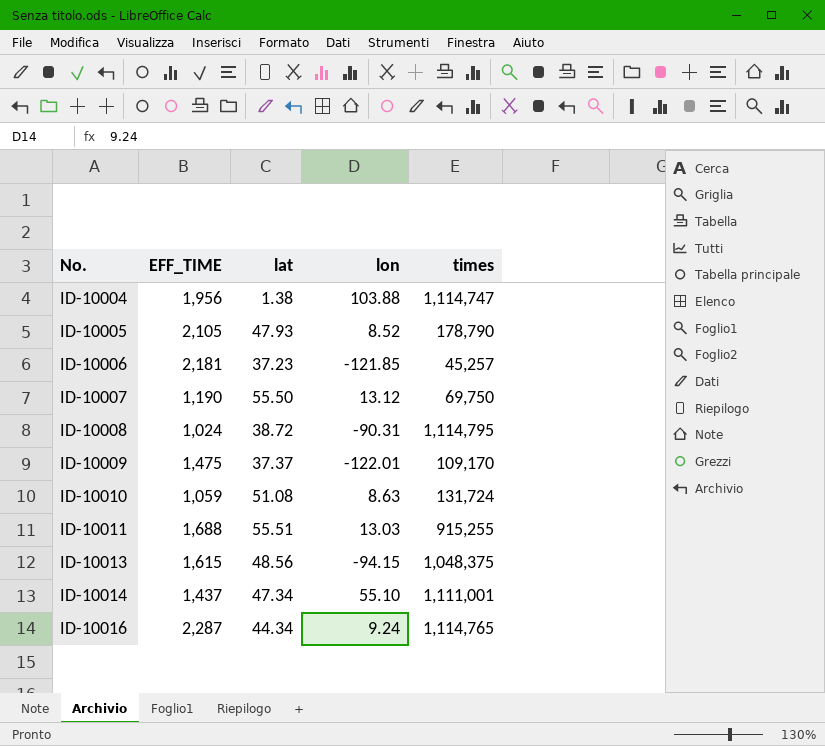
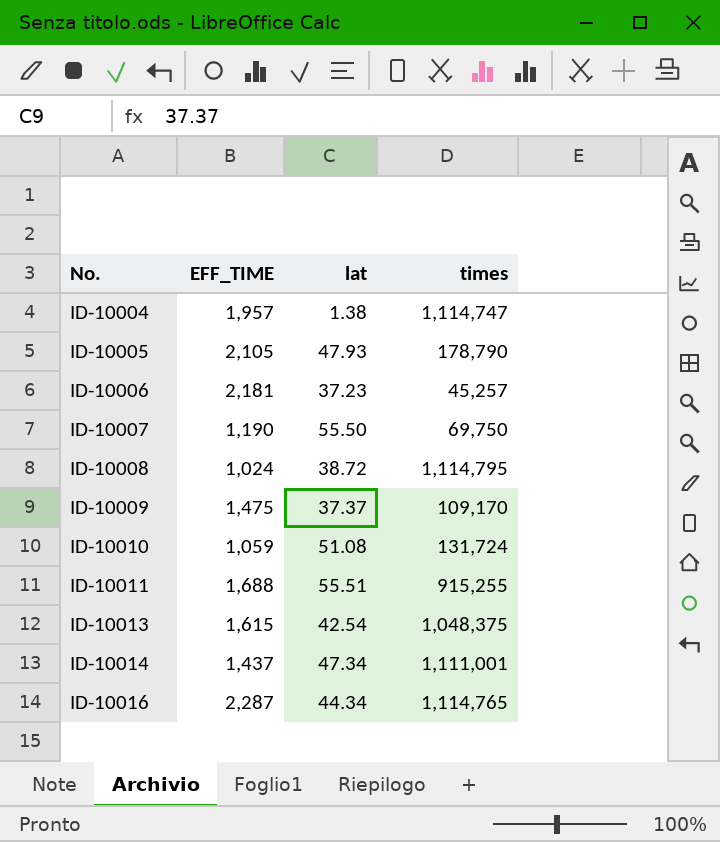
column lon | position: 4 -> none
ID-10004 | EFF_TIME: 1,956 -> 1,957
ID-10013 | lat: 48.56 -> 42.54

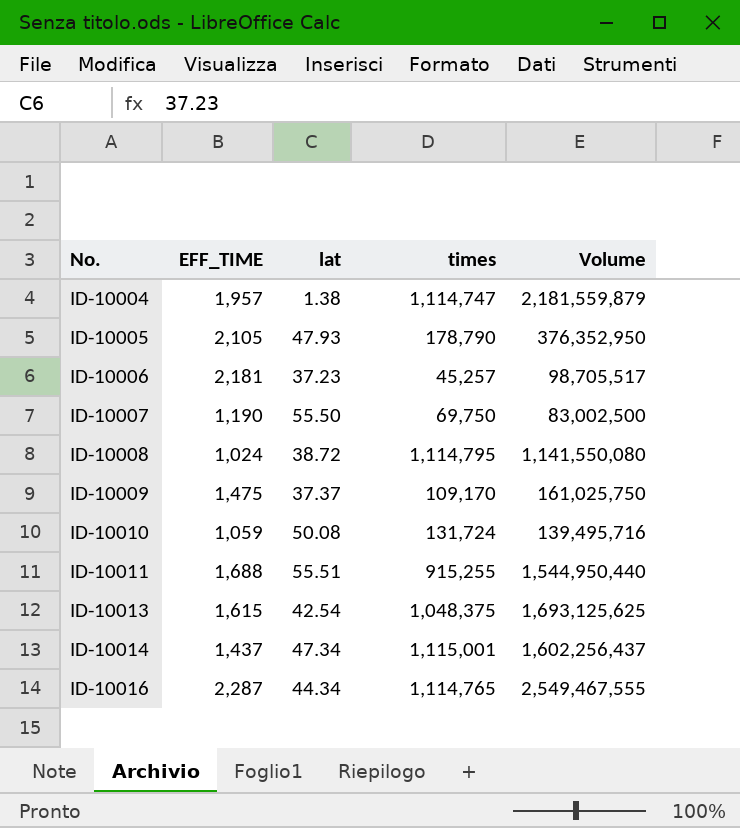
column Volume | formula: none -> [EFF_TIME] * [times]
ID-10010 | lat: 51.08 -> 50.08
ID-10014 | times: 1,111,001 -> 1,115,001

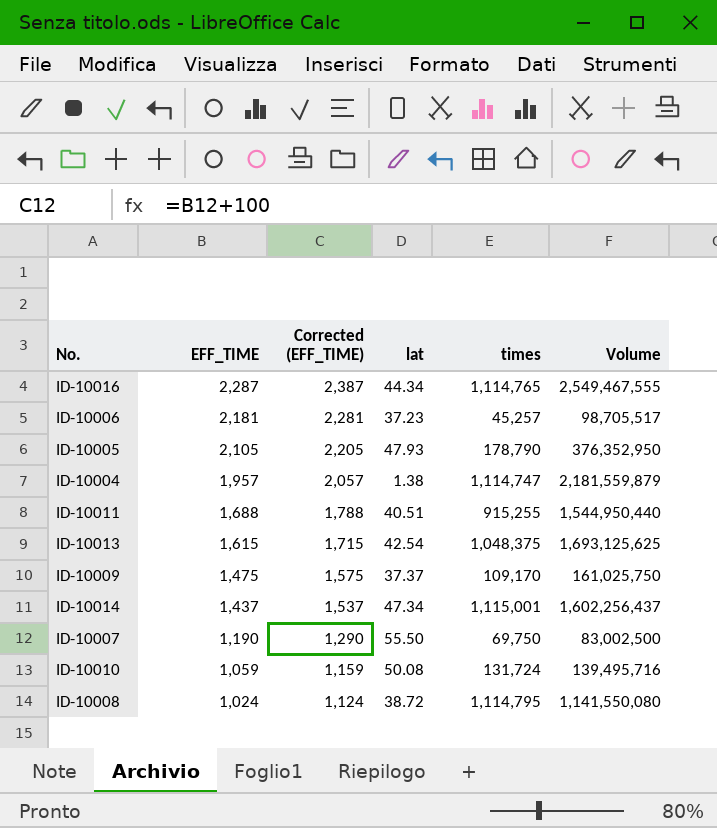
row order: No. ascending -> EFF_TIME descending
column Corrected (EFF_TIME) | formula: none -> [EFF_TIME] + 100
ID-10011 | lat: 55.51 -> 40.51

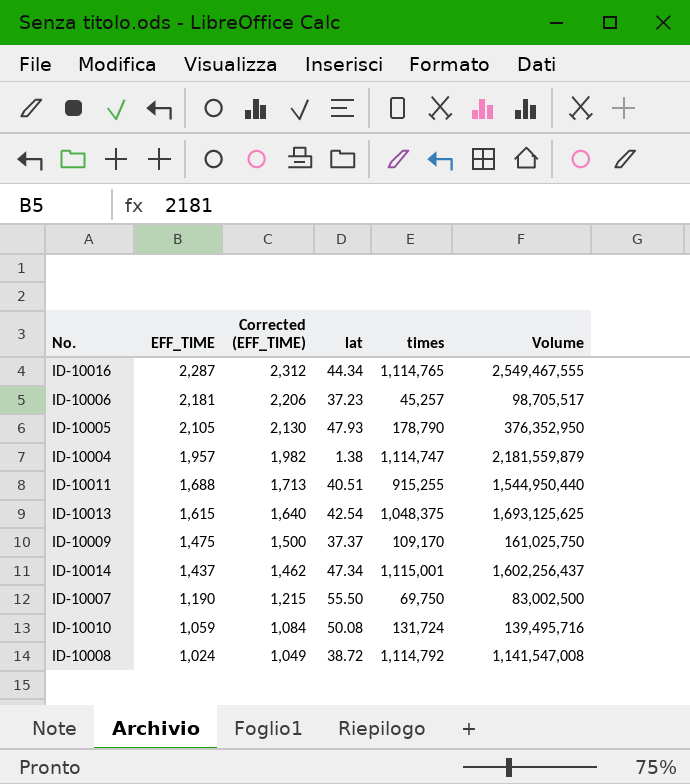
column Corrected (EFF_TIME) | formula: [EFF_TIME] + 100 -> [EFF_TIME] + 25
ID-10008 | times: 1,114,795 -> 1,114,792
ID-10008 | Volume: 1,141,550,080 -> 1,141,547,008

